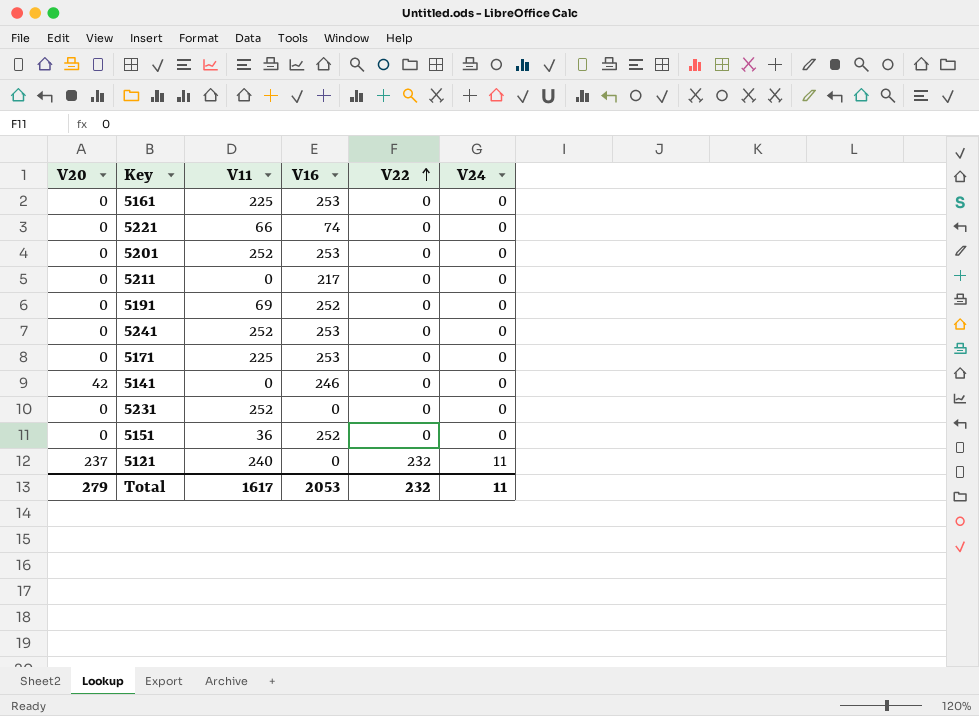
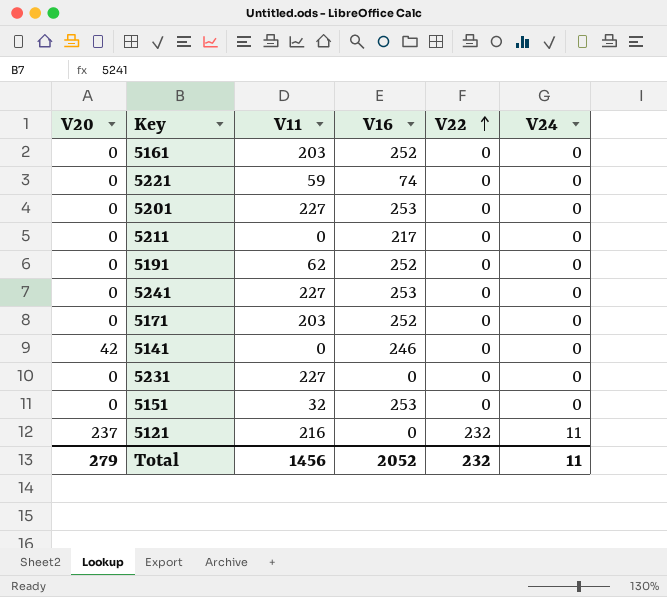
5161 | V11: 225 -> 203
5161 | V16: 253 -> 252
5221 | V11: 66 -> 59
5201 | V11: 252 -> 227
5191 | V11: 69 -> 62
5241 | V11: 252 -> 227
5171 | V11: 225 -> 203
5171 | V16: 253 -> 252
5231 | V11: 252 -> 227
5151 | V11: 36 -> 32
5151 | V16: 252 -> 253
5121 | V11: 240 -> 216
Total | V11: 1617 -> 1456
Total | V16: 2053 -> 2052

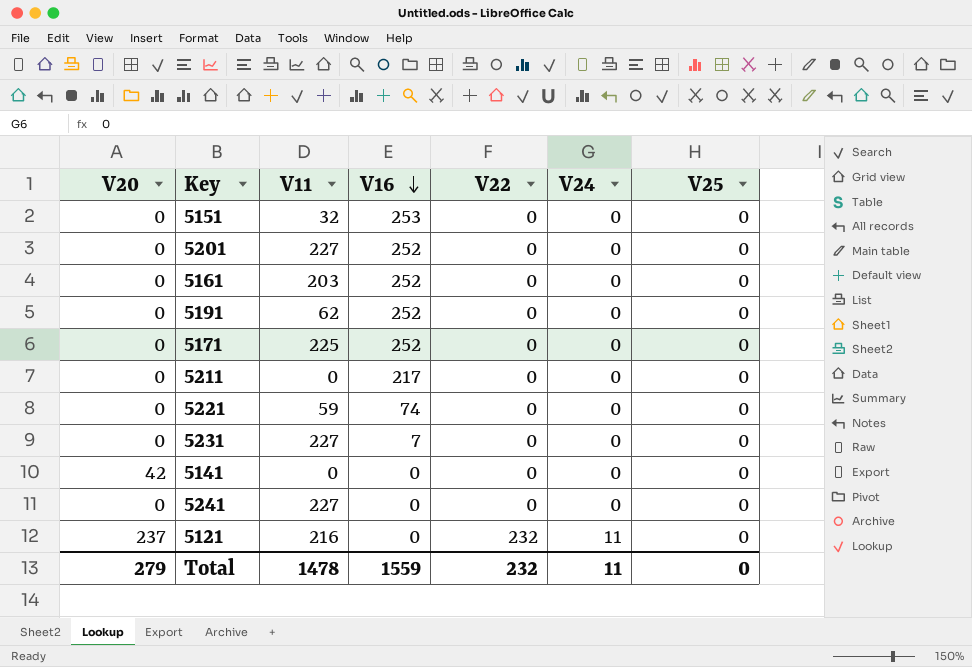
row order: V22 ascending -> V16 descending
column V25 | position: none -> 7
5201 | V16: 253 -> 252
5171 | V11: 203 -> 225
5231 | V16: 0 -> 7
5141 | V16: 246 -> 0
5241 | V16: 253 -> 0
Total | V11: 1456 -> 1478
Total | V16: 2052 -> 1559

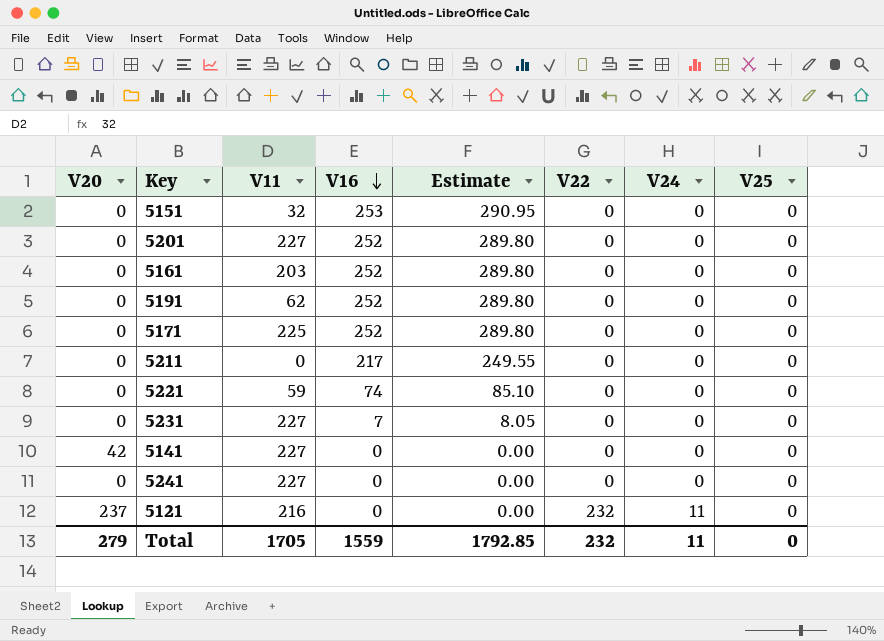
column Estimate | formula: none -> [V16] * 1.15
5141 | V11: 0 -> 227
Total | V11: 1478 -> 1705

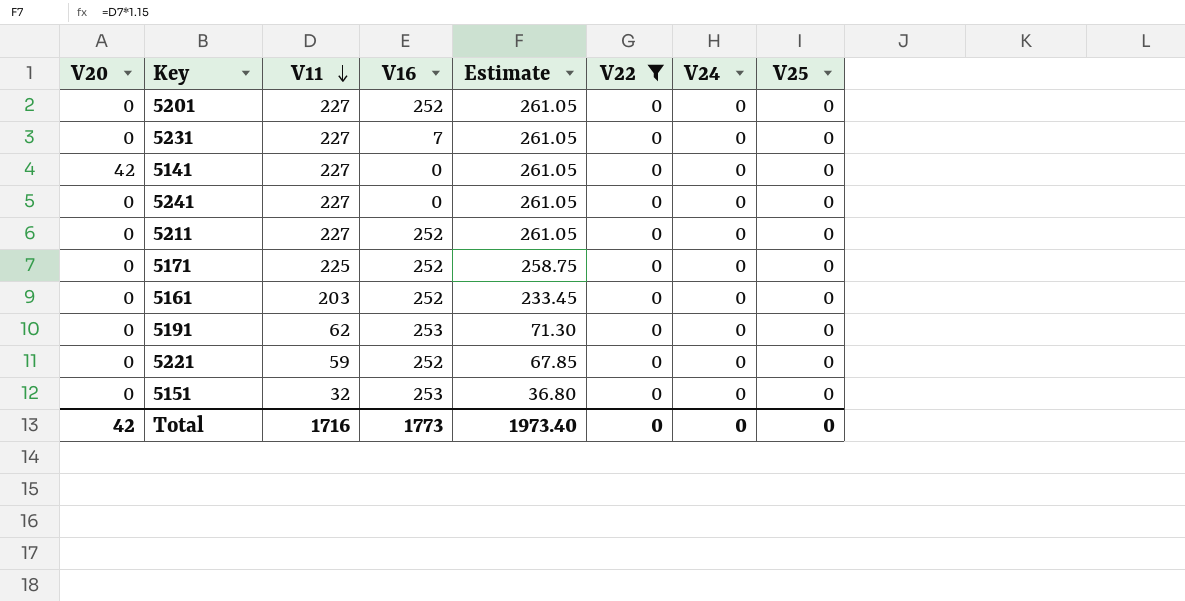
filter: none -> V22 = 0
row order: V16 descending -> V11 descending
column Estimate | formula: [V16] * 1.15 -> [V11] * 1.15
5211 | V11: 0 -> 227
5211 | V16: 217 -> 252
5191 | V16: 252 -> 253
5221 | V16: 74 -> 252
Total | V20: 279 -> 42
Total | V11: 1705 -> 1716
Total | V16: 1559 -> 1773
Total | Estimate: 1792.85 -> 1973.40
Total | V22: 232 -> 0
Total | V24: 11 -> 0

